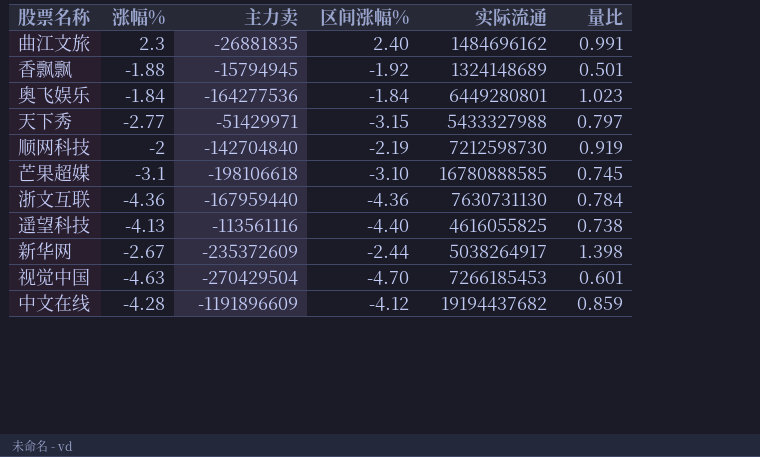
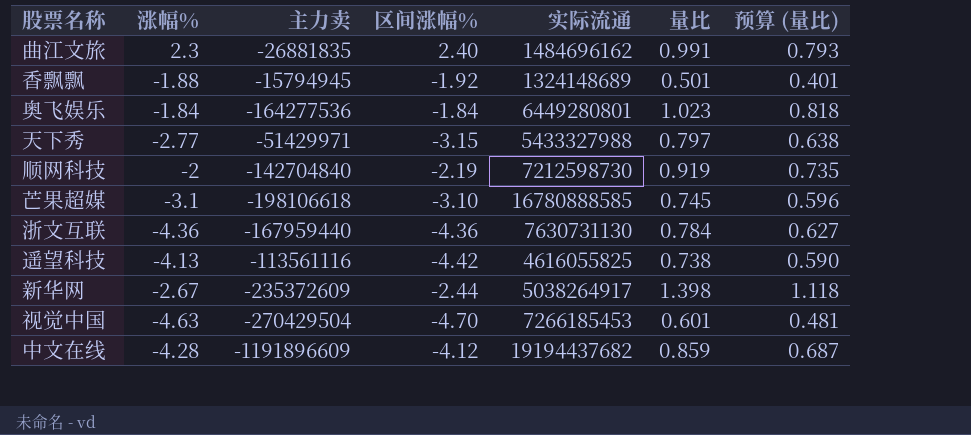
column 预算 (量比) | formula: none -> [量比] * 0.8
遥望科技 | 区间涨幅%: -4.40 -> -4.42

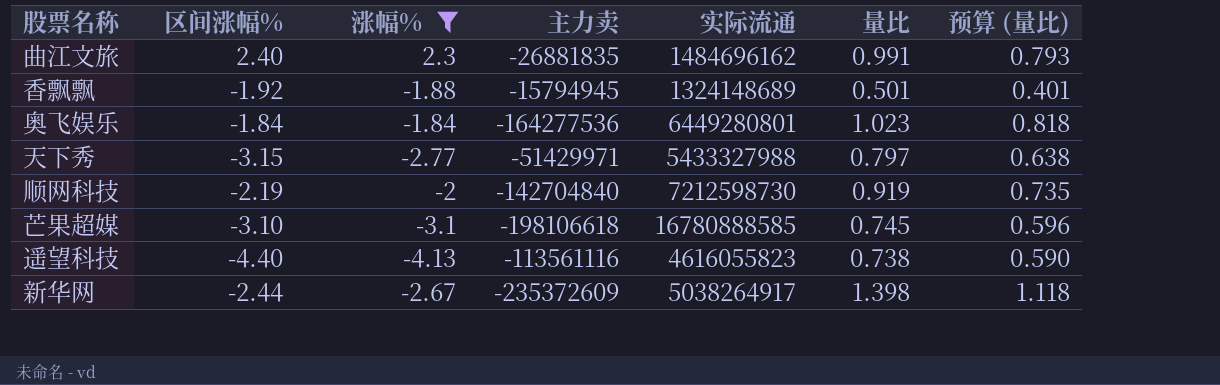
filter: none -> 涨幅% >= -4.13
column 区间涨幅% | position: 4 -> 2
遥望科技 | 区间涨幅%: -4.42 -> -4.40
遥望科技 | 实际流通: 4616055825 -> 4616055823

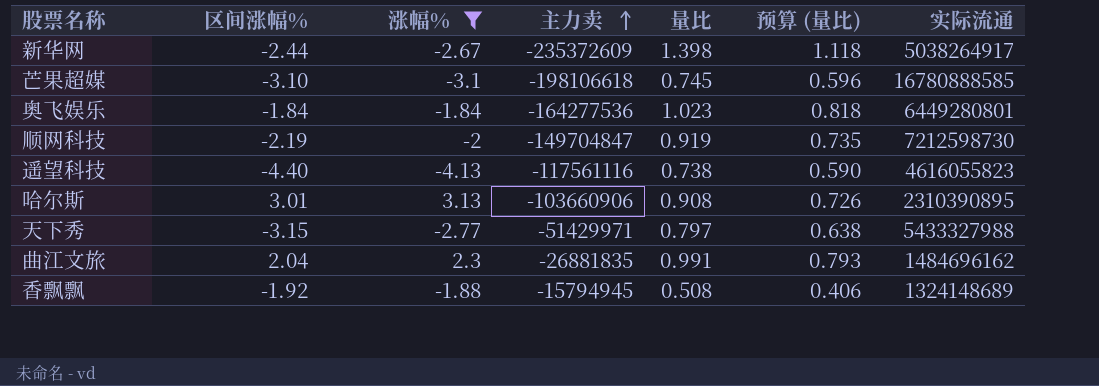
row order: none -> 主力卖 ascending
column 实际流通 | position: 5 -> 7
顺网科技 | 主力卖: -142704840 -> -149704847
遥望科技 | 主力卖: -113561116 -> -117561116
row 哈尔斯: none -> 3.01 | 3.13 | -103660906 | 0.908 | 0.726 | 2310390895
曲江文旅 | 区间涨幅%: 2.40 -> 2.04
香飘飘 | 量比: 0.501 -> 0.508
香飘飘 | 预算 (量比): 0.401 -> 0.406

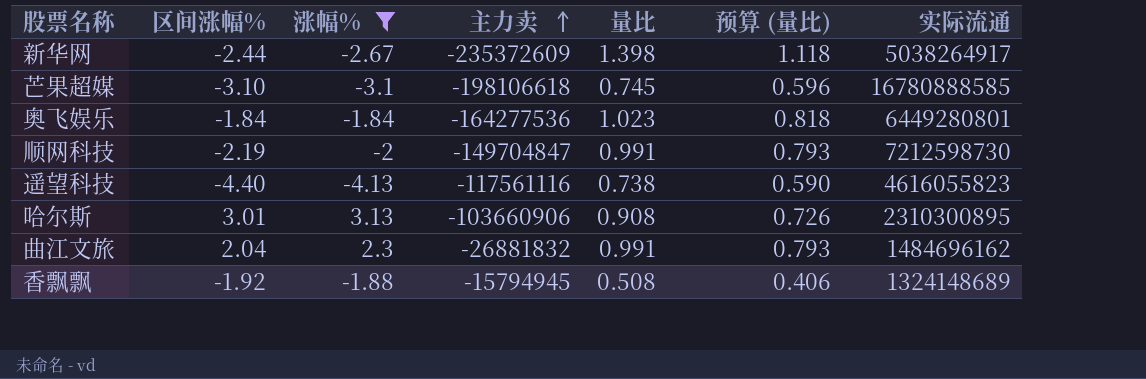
row 天下秀: -3.15 | -2.77 | -51429971 | 0.797 | 0.638 | 5433327988 -> none
顺网科技 | 量比: 0.919 -> 0.991
顺网科技 | 预算 (量比): 0.735 -> 0.793
哈尔斯 | 实际流通: 2310390895 -> 2310300895
曲江文旅 | 主力卖: -26881835 -> -26881832

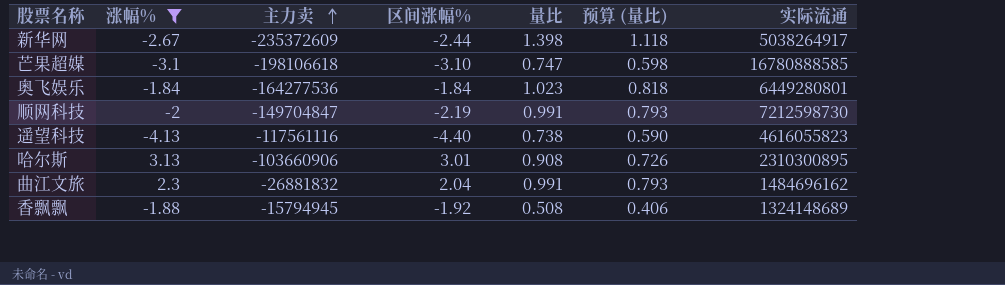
column 区间涨幅% | position: 2 -> 4
芒果超媒 | 量比: 0.745 -> 0.747
芒果超媒 | 预算 (量比): 0.596 -> 0.598

